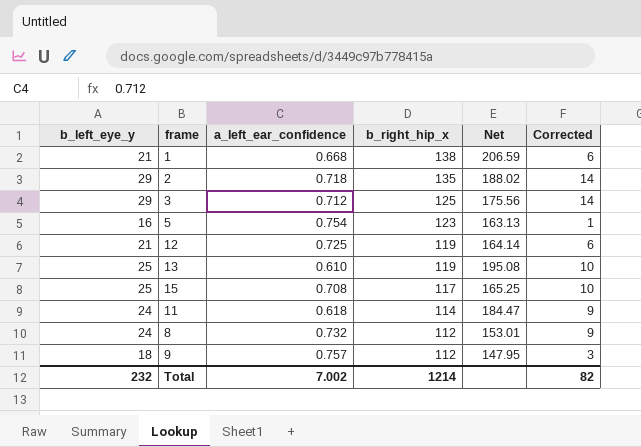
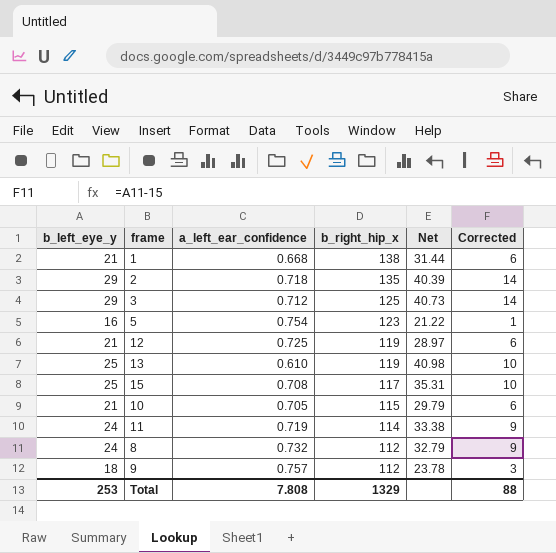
column Net | formula: [b_right_hip_x] / [a_left_ear_confidence] -> [b_left_eye_y] / [a_left_ear_confidence]
row 10: none -> 21 | 0.705 | 115 | 29.79 | 6
11 | a_left_ear_confidence: 0.618 -> 0.719
Total | b_left_eye_y: 232 -> 253
Total | a_left_ear_confidence: 7.002 -> 7.808
Total | b_right_hip_x: 1214 -> 1329
Total | Corrected: 82 -> 88

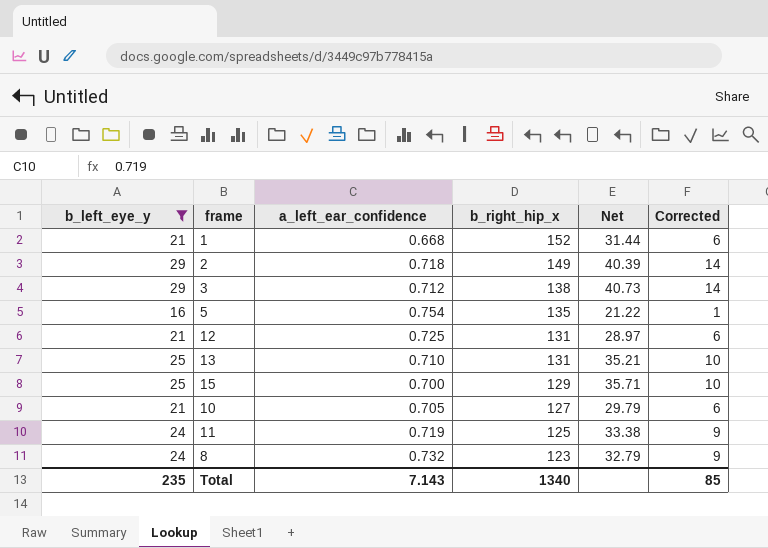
filter: none -> b_left_eye_y != 18
1 | b_right_hip_x: 138 -> 152
2 | b_right_hip_x: 135 -> 149
3 | b_right_hip_x: 125 -> 138
5 | b_right_hip_x: 123 -> 135
12 | b_right_hip_x: 119 -> 131
13 | a_left_ear_confidence: 0.610 -> 0.710
13 | b_right_hip_x: 119 -> 131
13 | Net: 40.98 -> 35.21
15 | a_left_ear_confidence: 0.708 -> 0.700
15 | b_right_hip_x: 117 -> 129
15 | Net: 35.31 -> 35.71
10 | b_right_hip_x: 115 -> 127
11 | b_right_hip_x: 114 -> 125
8 | b_right_hip_x: 112 -> 123
Total | b_left_eye_y: 253 -> 235
Total | a_left_ear_confidence: 7.808 -> 7.143
Total | b_right_hip_x: 1329 -> 1340
Total | Corrected: 88 -> 85

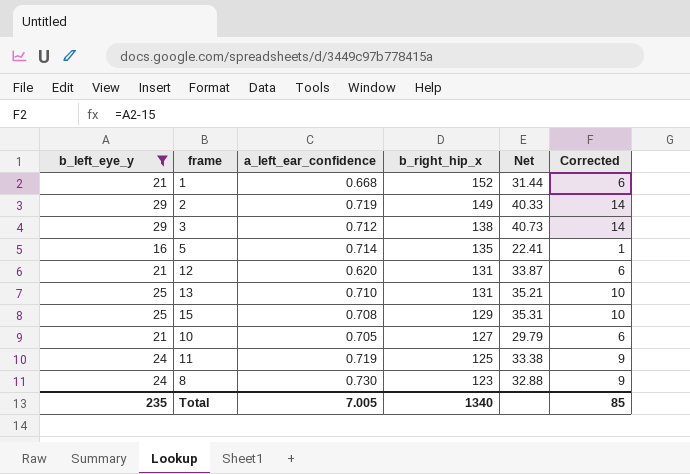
2 | a_left_ear_confidence: 0.718 -> 0.719
2 | Net: 40.39 -> 40.33
5 | a_left_ear_confidence: 0.754 -> 0.714
5 | Net: 21.22 -> 22.41
12 | a_left_ear_confidence: 0.725 -> 0.620
12 | Net: 28.97 -> 33.87
15 | a_left_ear_confidence: 0.700 -> 0.708
15 | Net: 35.71 -> 35.31
8 | a_left_ear_confidence: 0.732 -> 0.730
8 | Net: 32.79 -> 32.88
Total | a_left_ear_confidence: 7.143 -> 7.005

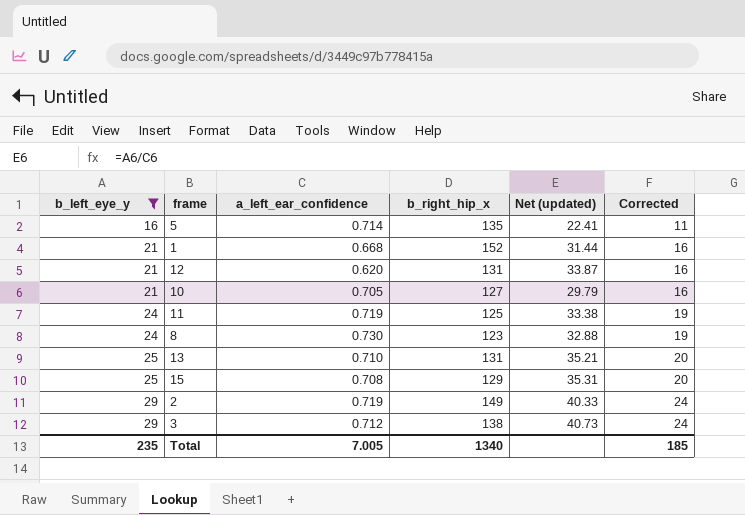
row order: b_right_hip_x descending -> b_left_eye_y ascending
column name: Net -> Net (updated)
column Corrected | formula: [b_left_eye_y] - 15 -> [b_left_eye_y] - 5
Total | Corrected: 85 -> 185

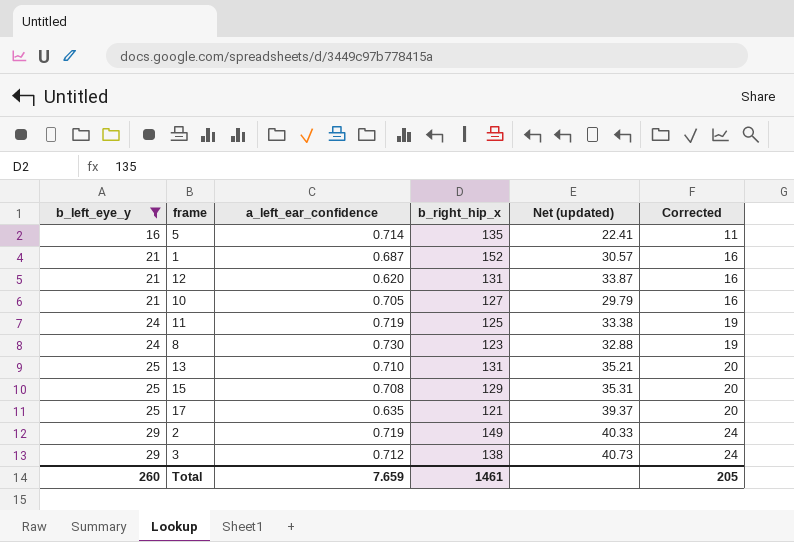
1 | a_left_ear_confidence: 0.668 -> 0.687
1 | Net (updated): 31.44 -> 30.57
row 17: none -> 25 | 0.635 | 121 | 39.37 | 20
Total | b_left_eye_y: 235 -> 260
Total | a_left_ear_confidence: 7.005 -> 7.659
Total | b_right_hip_x: 1340 -> 1461
Total | Corrected: 185 -> 205

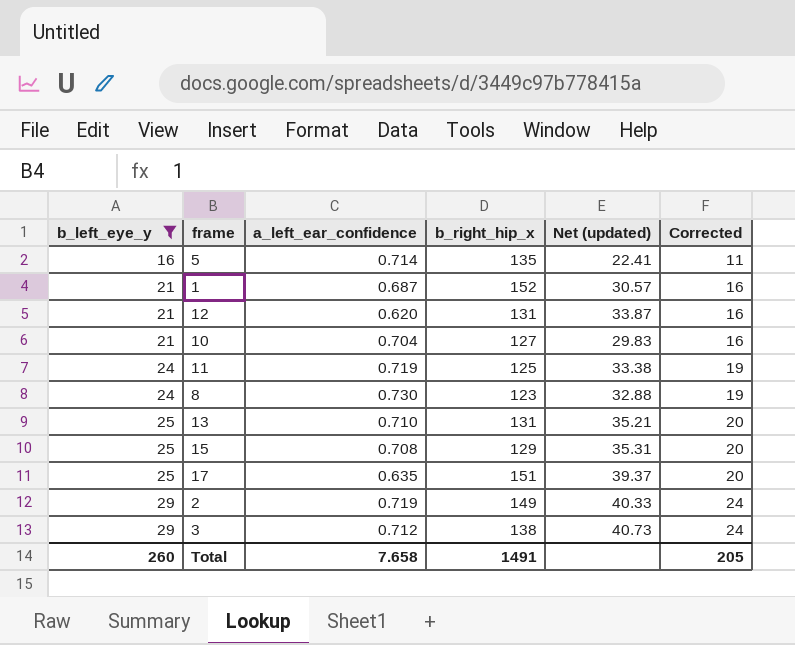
10 | a_left_ear_confidence: 0.705 -> 0.704
10 | Net (updated): 29.79 -> 29.83
17 | b_right_hip_x: 121 -> 151
Total | a_left_ear_confidence: 7.659 -> 7.658
Total | b_right_hip_x: 1461 -> 1491

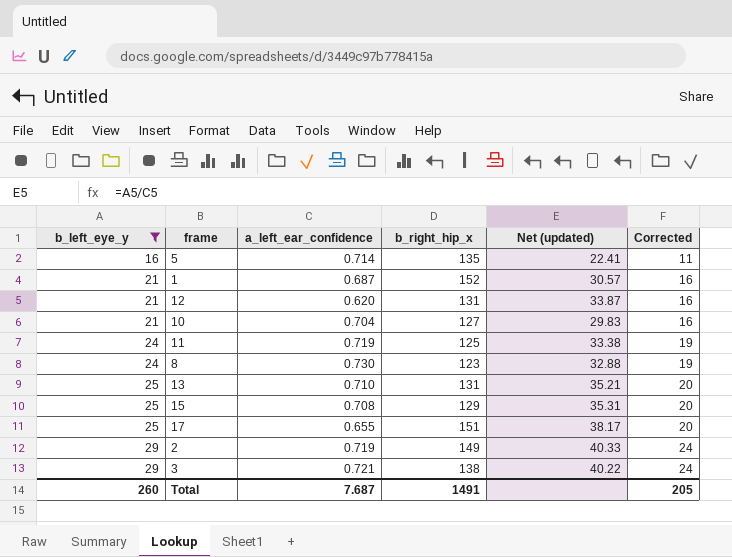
17 | a_left_ear_confidence: 0.635 -> 0.655
17 | Net (updated): 39.37 -> 38.17
3 | a_left_ear_confidence: 0.712 -> 0.721
3 | Net (updated): 40.73 -> 40.22
Total | a_left_ear_confidence: 7.658 -> 7.687

